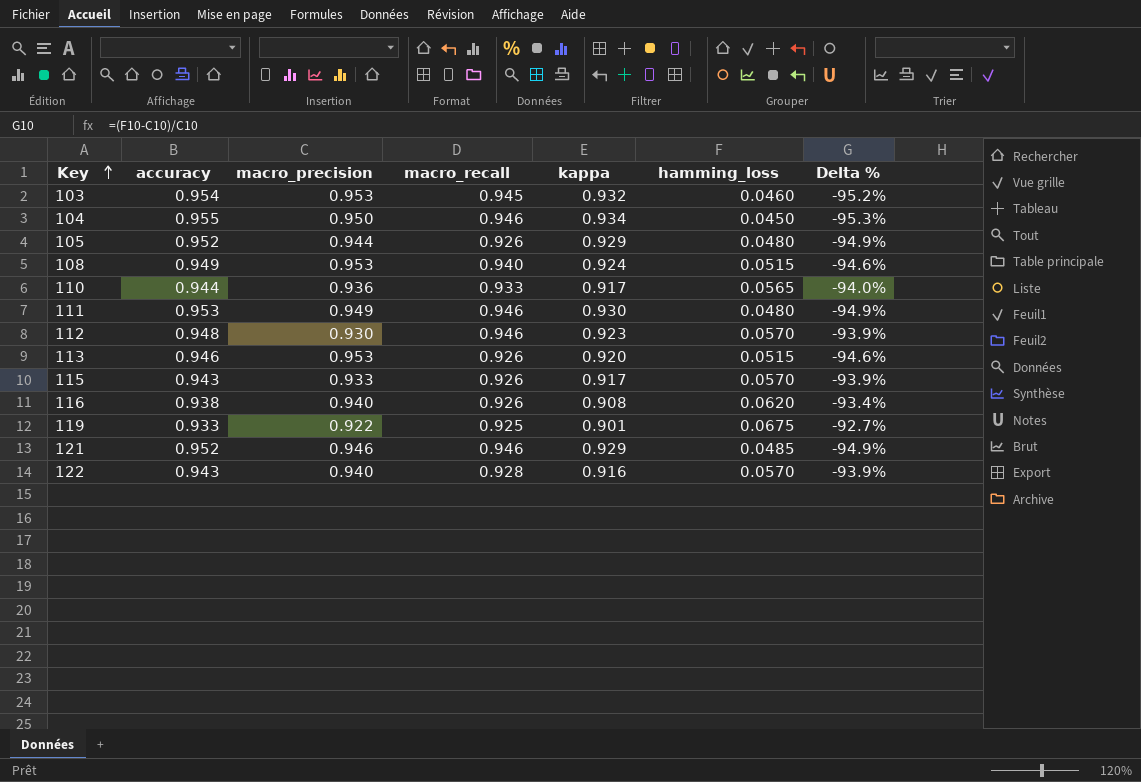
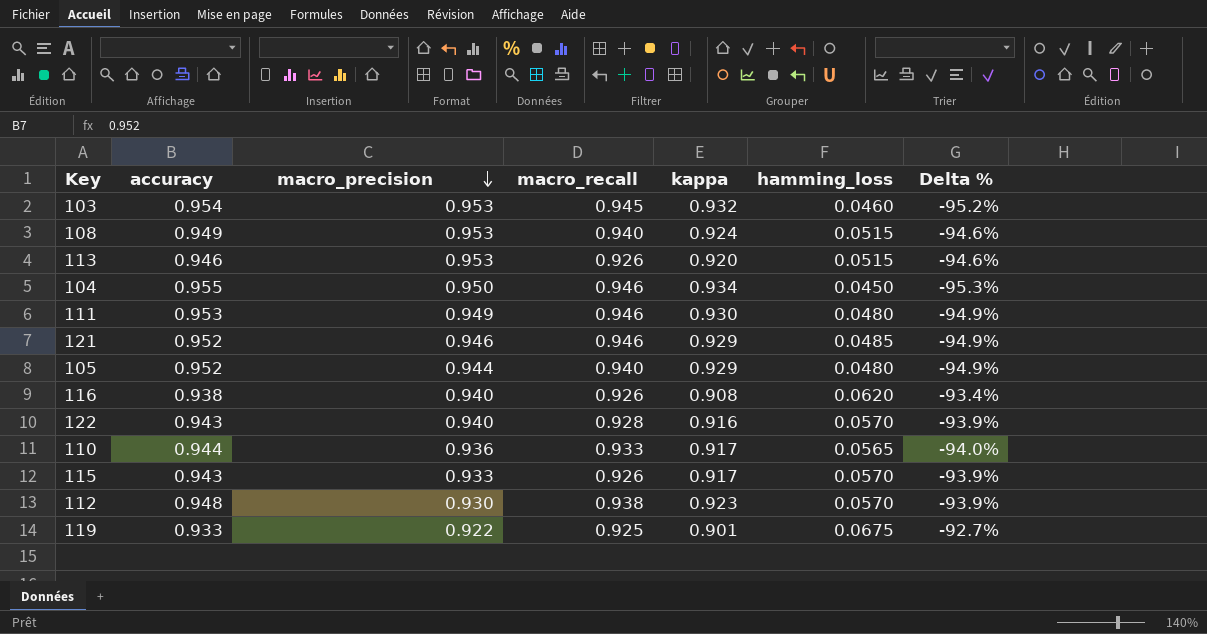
row order: Key ascending -> macro_precision descending
105 | macro_recall: 0.926 -> 0.940
112 | macro_recall: 0.946 -> 0.938

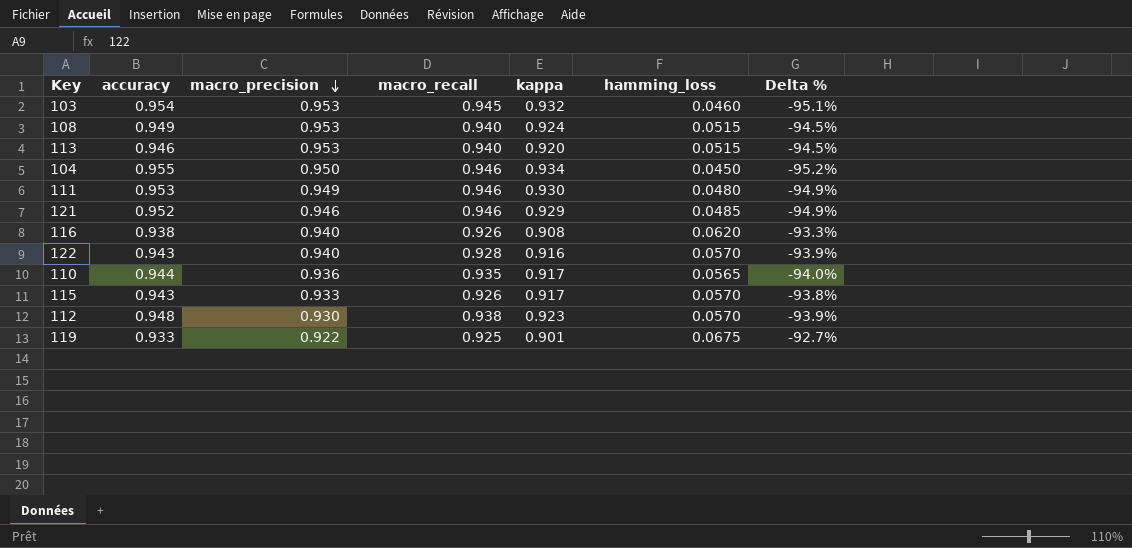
column Delta % | formula: ([hamming_loss] - [macro_precision]) / [macro_precision] -> ([hamming_loss] - [macro_recall]) / [macro_recall]
row 105: 0.952 | 0.944 | 0.940 | 0.929 | 0.0480 | -94.9% -> none
113 | macro_recall: 0.926 -> 0.940
110 | macro_recall: 0.933 -> 0.935

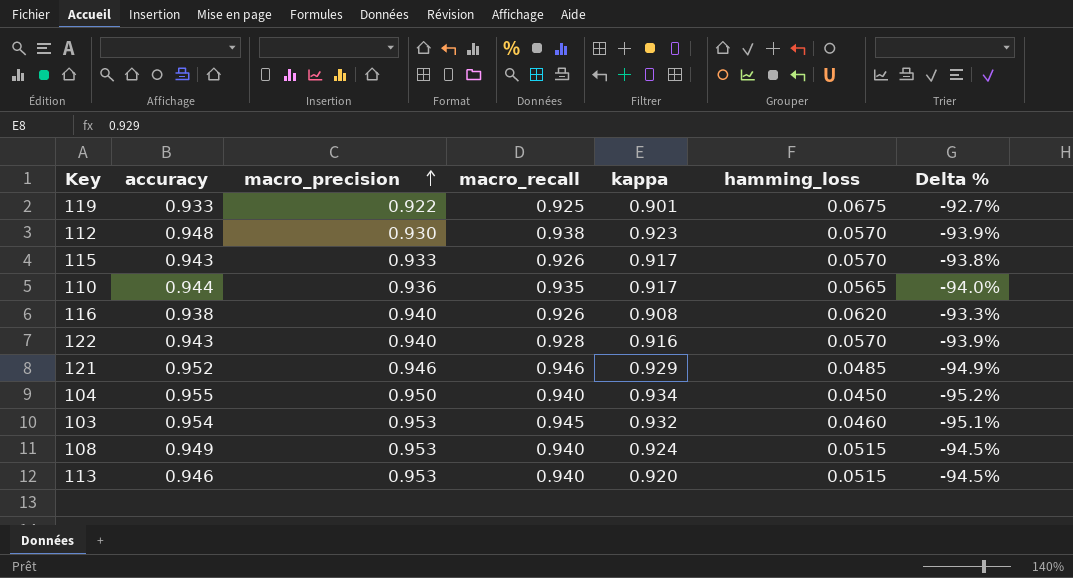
row order: macro_precision descending -> macro_precision ascending
row 111: 0.953 | 0.949 | 0.946 | 0.930 | 0.0480 | -94.9% -> none
104 | macro_recall: 0.946 -> 0.940

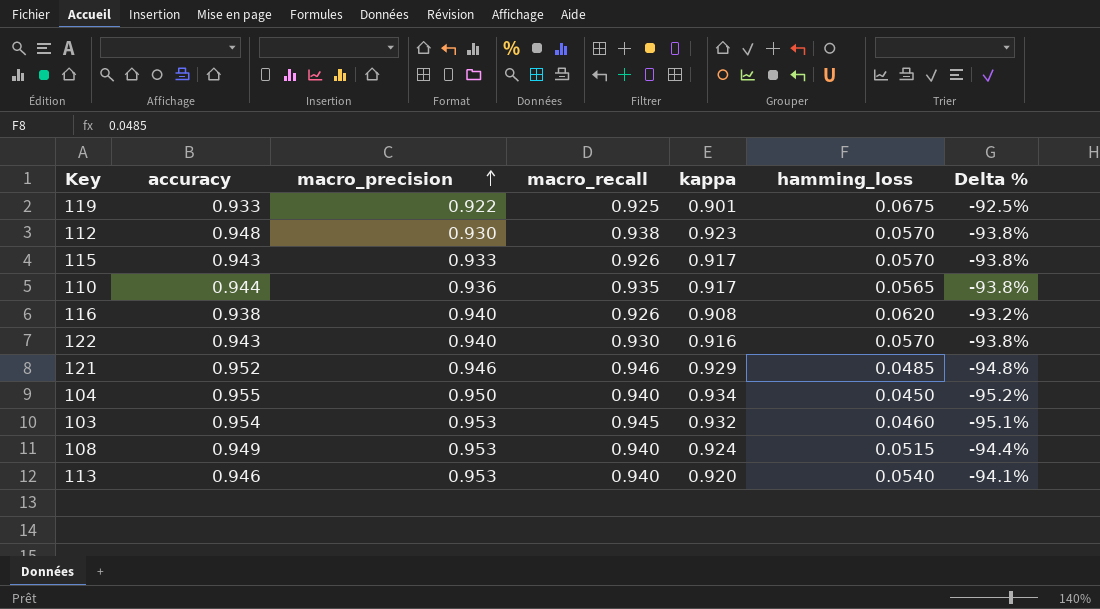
column Delta % | formula: ([hamming_loss] - [macro_recall]) / [macro_recall] -> ([hamming_loss] - [kappa]) / [kappa]
122 | macro_recall: 0.928 -> 0.930
113 | hamming_loss: 0.0515 -> 0.0540

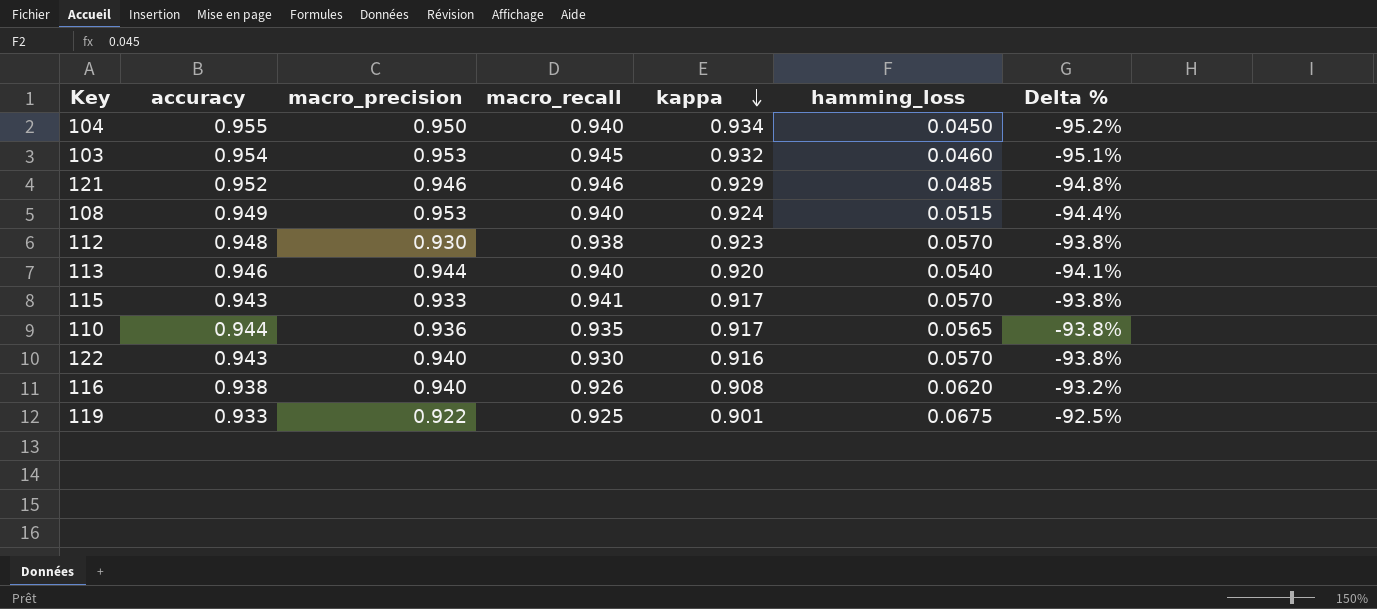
row order: macro_precision ascending -> kappa descending
113 | macro_precision: 0.953 -> 0.944
115 | macro_recall: 0.926 -> 0.941

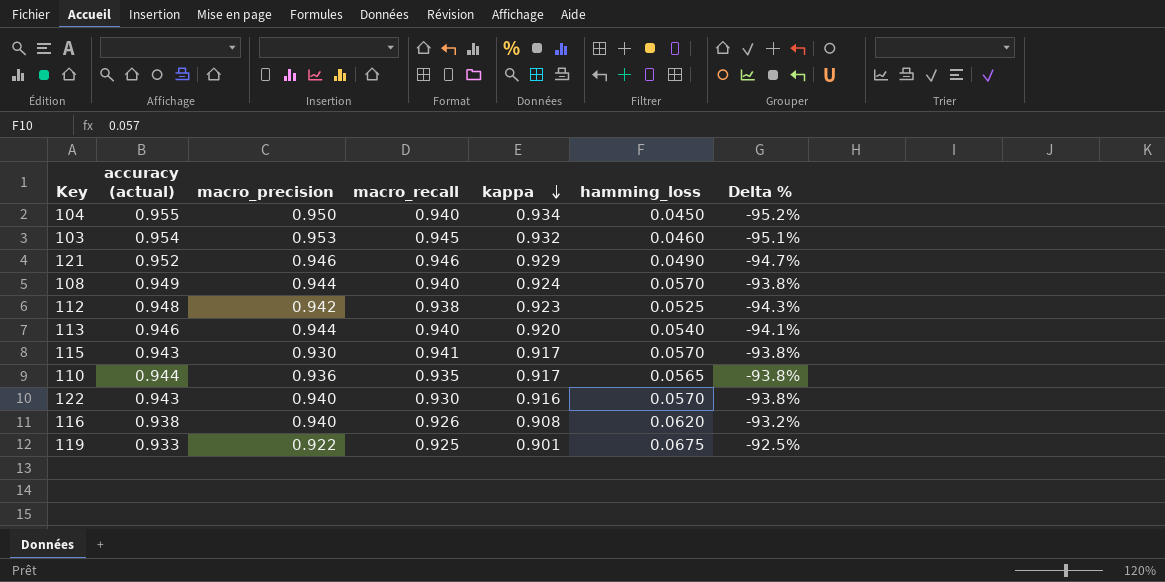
column name: accuracy -> accuracy (actual)
121 | hamming_loss: 0.0485 -> 0.0490
121 | Delta %: -94.8% -> -94.7%
108 | macro_precision: 0.953 -> 0.944
108 | hamming_loss: 0.0515 -> 0.0570
108 | Delta %: -94.4% -> -93.8%
112 | macro_precision: 0.930 -> 0.942
112 | hamming_loss: 0.0570 -> 0.0525
112 | Delta %: -93.8% -> -94.3%
115 | macro_precision: 0.933 -> 0.930

